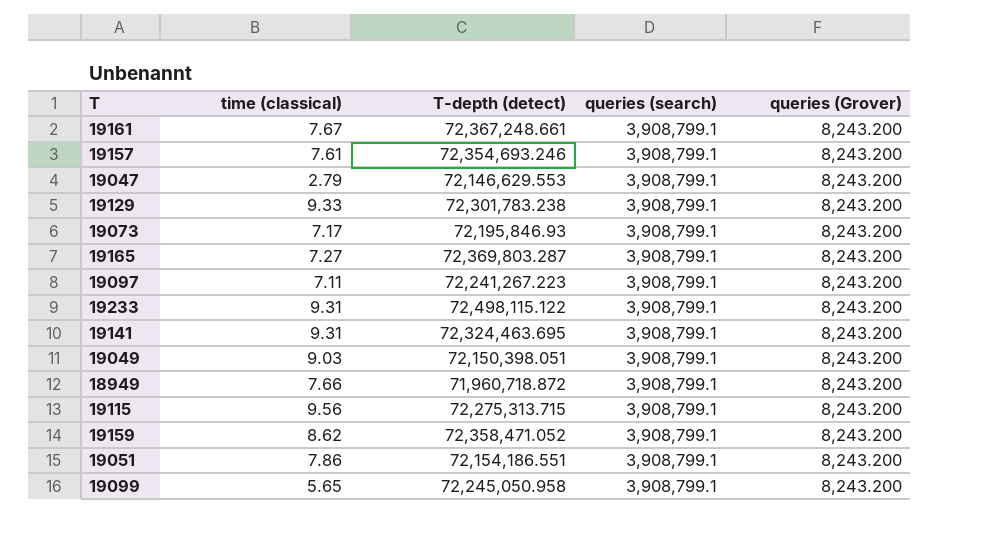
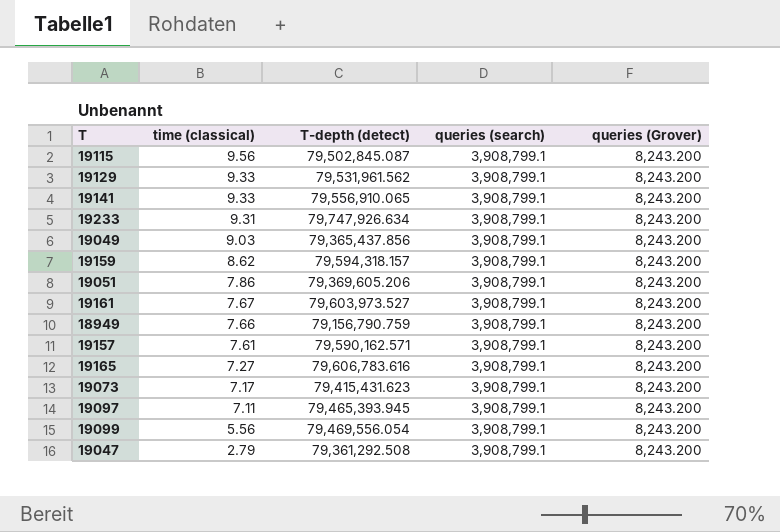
row order: none -> time (classical) descending
19115 | T-depth (detect): 72,275,313.715 -> 79,502,845.087
19129 | T-depth (detect): 72,301,783.238 -> 79,531,961.562
19141 | time (classical): 9.31 -> 9.33
19141 | T-depth (detect): 72,324,463.695 -> 79,556,910.065
19233 | T-depth (detect): 72,498,115.122 -> 79,747,926.634
19049 | T-depth (detect): 72,150,398.051 -> 79,365,437.856
19159 | T-depth (detect): 72,358,471.052 -> 79,594,318.157
19051 | T-depth (detect): 72,154,186.551 -> 79,369,605.206
19161 | T-depth (detect): 72,367,248.661 -> 79,603,973.527
18949 | T-depth (detect): 71,960,718.872 -> 79,156,790.759
19157 | T-depth (detect): 72,354,693.246 -> 79,590,162.571
19165 | T-depth (detect): 72,369,803.287 -> 79,606,783.616
19073 | T-depth (detect): 72,195,846.93 -> 79,415,431.623
19097 | T-depth (detect): 72,241,267.223 -> 79,465,393.945
19099 | time (classical): 5.65 -> 5.56
19099 | T-depth (detect): 72,245,050.958 -> 79,469,556.054
19047 | T-depth (detect): 72,146,629.553 -> 79,361,292.508

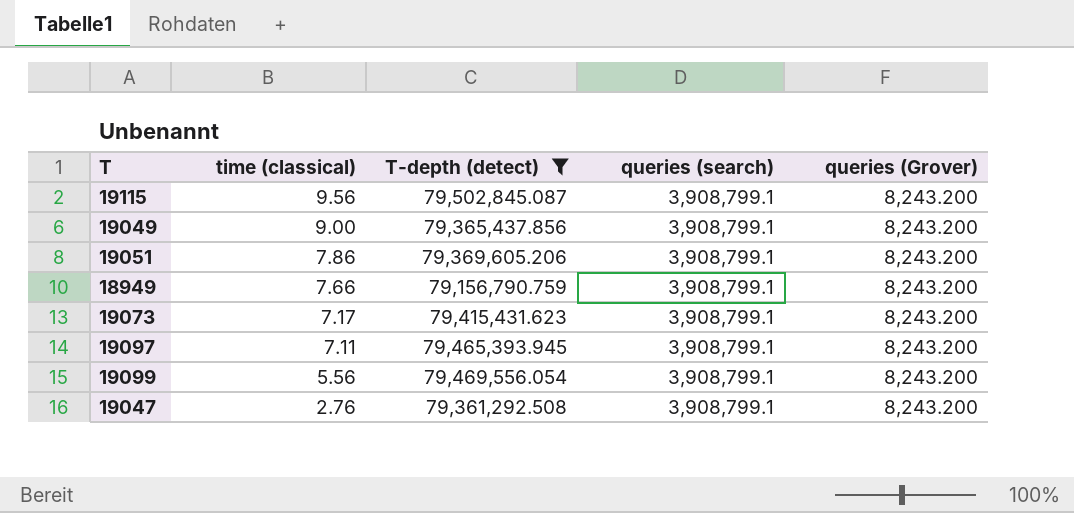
filter: none -> T-depth (detect) <= 79,502,845.087
19049 | time (classical): 9.03 -> 9.00
19047 | time (classical): 2.79 -> 2.76

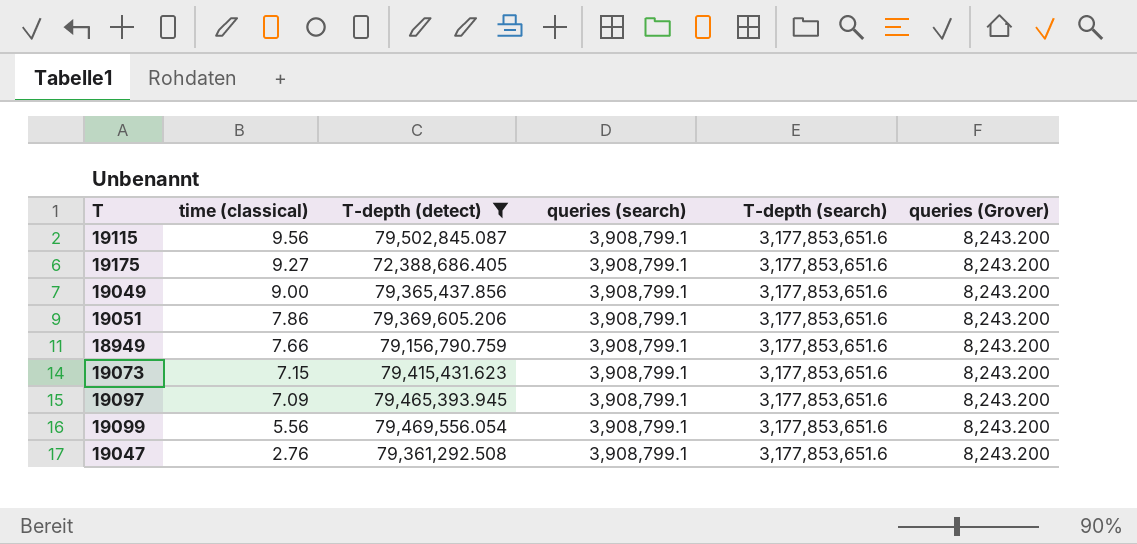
column T-depth (search) | position: none -> 5
row 19175: none -> 9.27 | 72,388,686.405 | 3,908,799.1 | 3,177,853,651.6 | 8,243.200
19073 | time (classical): 7.17 -> 7.15
19097 | time (classical): 7.11 -> 7.09

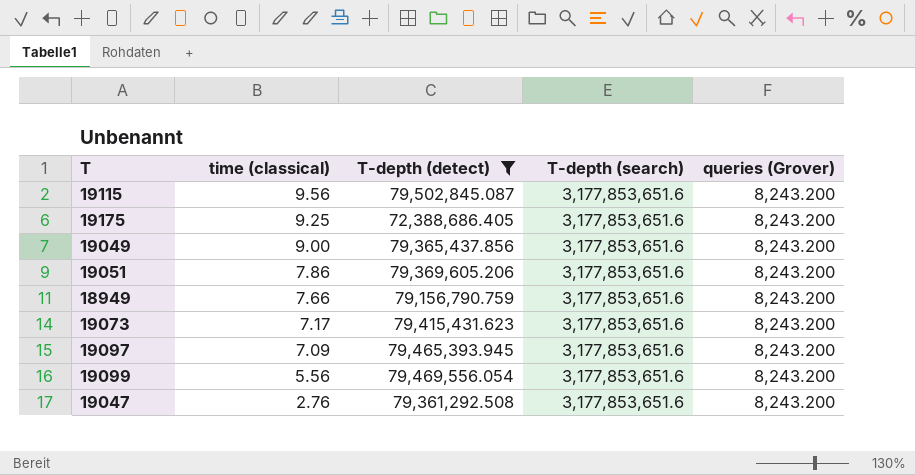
column queries (search) | position: 4 -> none
19175 | time (classical): 9.27 -> 9.25
19073 | time (classical): 7.15 -> 7.17

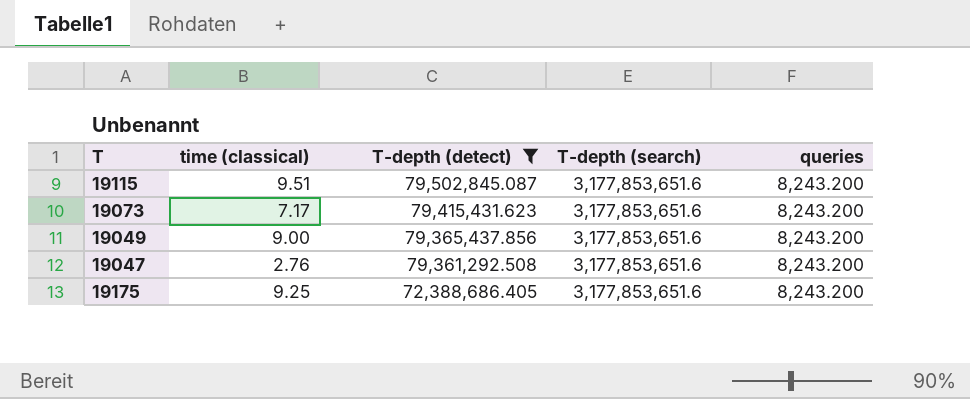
row order: time (classical) descending -> T-depth (detect) descending
column name: queries (Grover) -> queries
row 19051: 7.86 | 79,369,605.206 | 3,177,853,651.6 | 8,243.200 -> none
row 18949: 7.66 | 79,156,790.759 | 3,177,853,651.6 | 8,243.200 -> none
row 19097: 7.09 | 79,465,393.945 | 3,177,853,651.6 | 8,243.200 -> none
row 19099: 5.56 | 79,469,556.054 | 3,177,853,651.6 | 8,243.200 -> none
19115 | time (classical): 9.56 -> 9.51

